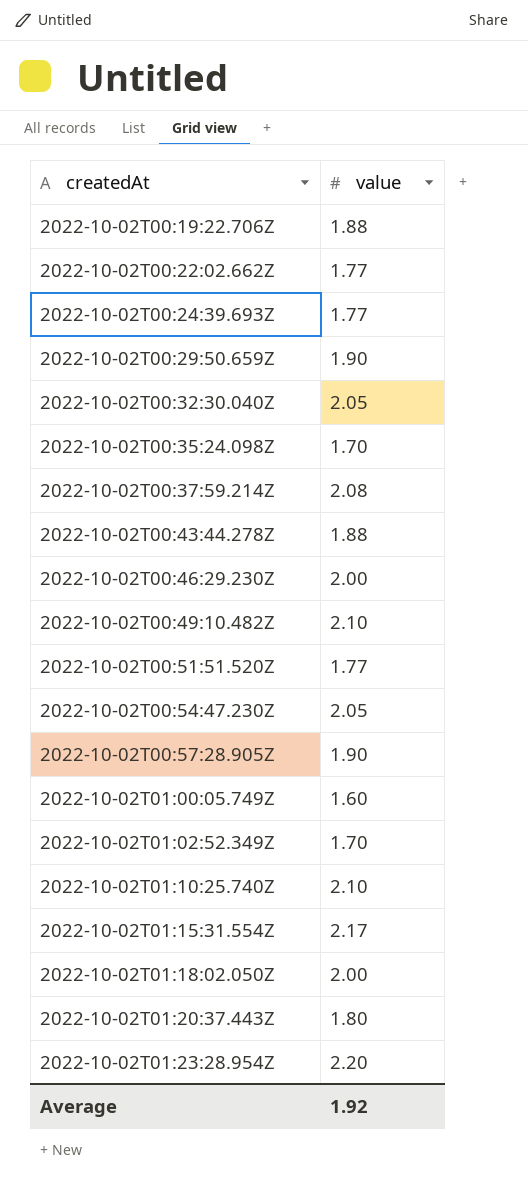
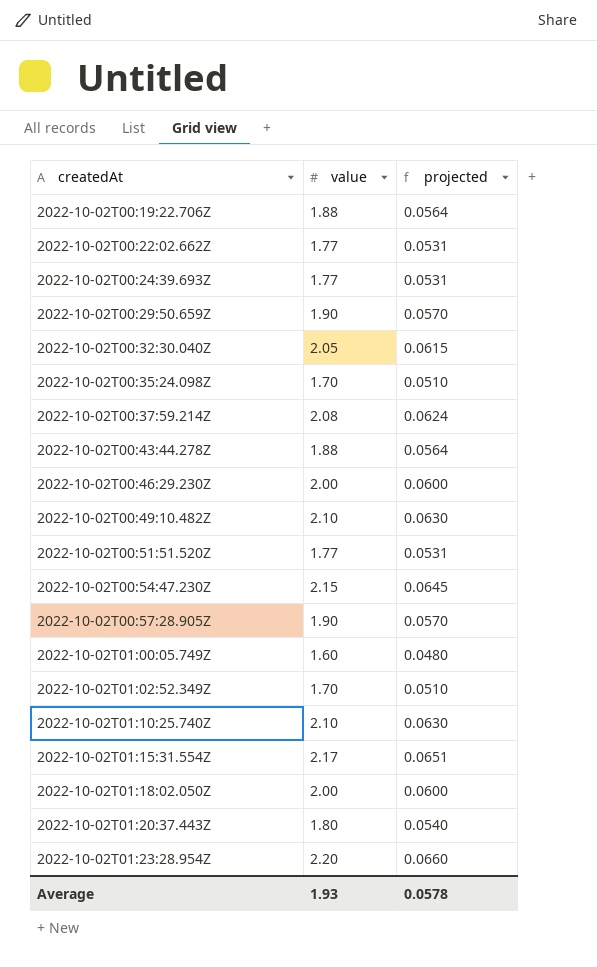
column projected | formula: none -> [value] * 0.03
2022-10-02T00:54:47.230Z | value: 2.05 -> 2.15
Average | value: 1.92 -> 1.93

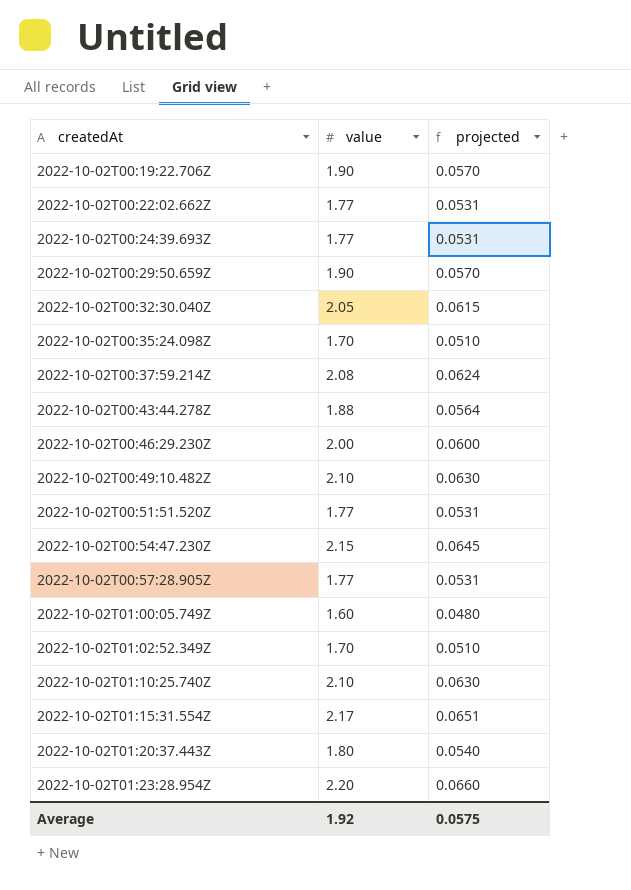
row 2022-10-02T01:18:02.050Z: 2.00 | 0.0600 -> none
2022-10-02T00:19:22.706Z | value: 1.88 -> 1.90
2022-10-02T00:19:22.706Z | projected: 0.0564 -> 0.0570
2022-10-02T00:57:28.905Z | value: 1.90 -> 1.77
2022-10-02T00:57:28.905Z | projected: 0.0570 -> 0.0531
Average | value: 1.93 -> 1.92
Average | projected: 0.0578 -> 0.0575

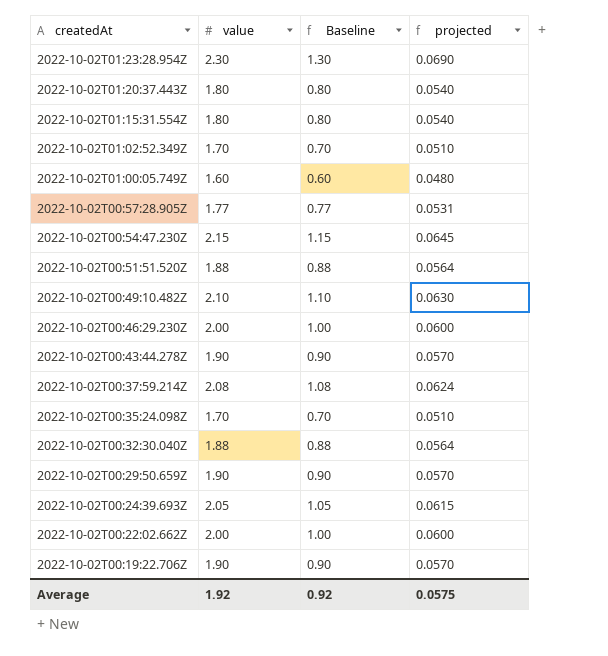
row order: createdAt ascending -> createdAt descending
column Baseline | formula: none -> [value] - 1
row 2022-10-02T01:10:25.740Z: 2.10 | 0.0630 -> none
2022-10-02T01:23:28.954Z | value: 2.20 -> 2.30
2022-10-02T01:23:28.954Z | projected: 0.0660 -> 0.0690
2022-10-02T01:15:31.554Z | value: 2.17 -> 1.80
2022-10-02T01:15:31.554Z | projected: 0.0651 -> 0.0540
2022-10-02T00:51:51.520Z | value: 1.77 -> 1.88
2022-10-02T00:51:51.520Z | projected: 0.0531 -> 0.0564
2022-10-02T00:43:44.278Z | value: 1.88 -> 1.90
2022-10-02T00:43:44.278Z | projected: 0.0564 -> 0.0570
2022-10-02T00:32:30.040Z | value: 2.05 -> 1.88
2022-10-02T00:32:30.040Z | projected: 0.0615 -> 0.0564
2022-10-02T00:24:39.693Z | value: 1.77 -> 2.05
2022-10-02T00:24:39.693Z | projected: 0.0531 -> 0.0615
2022-10-02T00:22:02.662Z | value: 1.77 -> 2.00
2022-10-02T00:22:02.662Z | projected: 0.0531 -> 0.0600

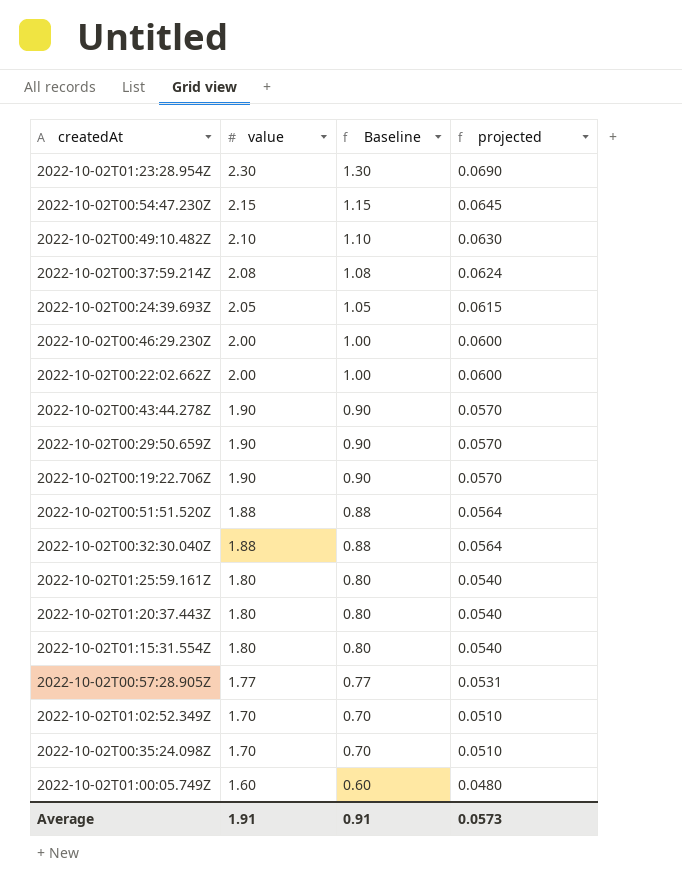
row order: createdAt descending -> value descending
row 2022-10-02T01:25:59.161Z: none -> 1.80 | 0.80 | 0.0540
Average | value: 1.92 -> 1.91
Average | Baseline: 0.92 -> 0.91
Average | projected: 0.0575 -> 0.0573

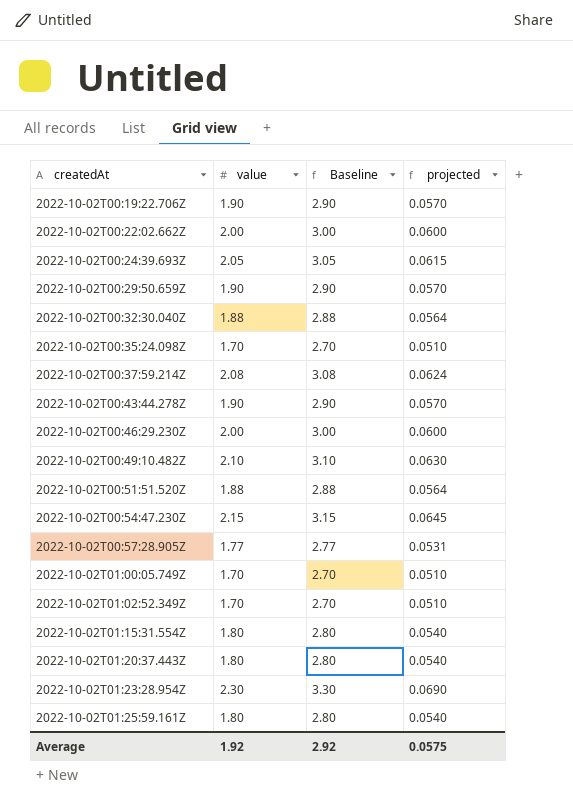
row order: value descending -> createdAt ascending
column Baseline | formula: [value] - 1 -> [value] + 1
2022-10-02T01:00:05.749Z | value: 1.60 -> 1.70
2022-10-02T01:00:05.749Z | projected: 0.0480 -> 0.0510
Average | value: 1.91 -> 1.92
Average | Baseline: 0.91 -> 2.92
Average | projected: 0.0573 -> 0.0575

